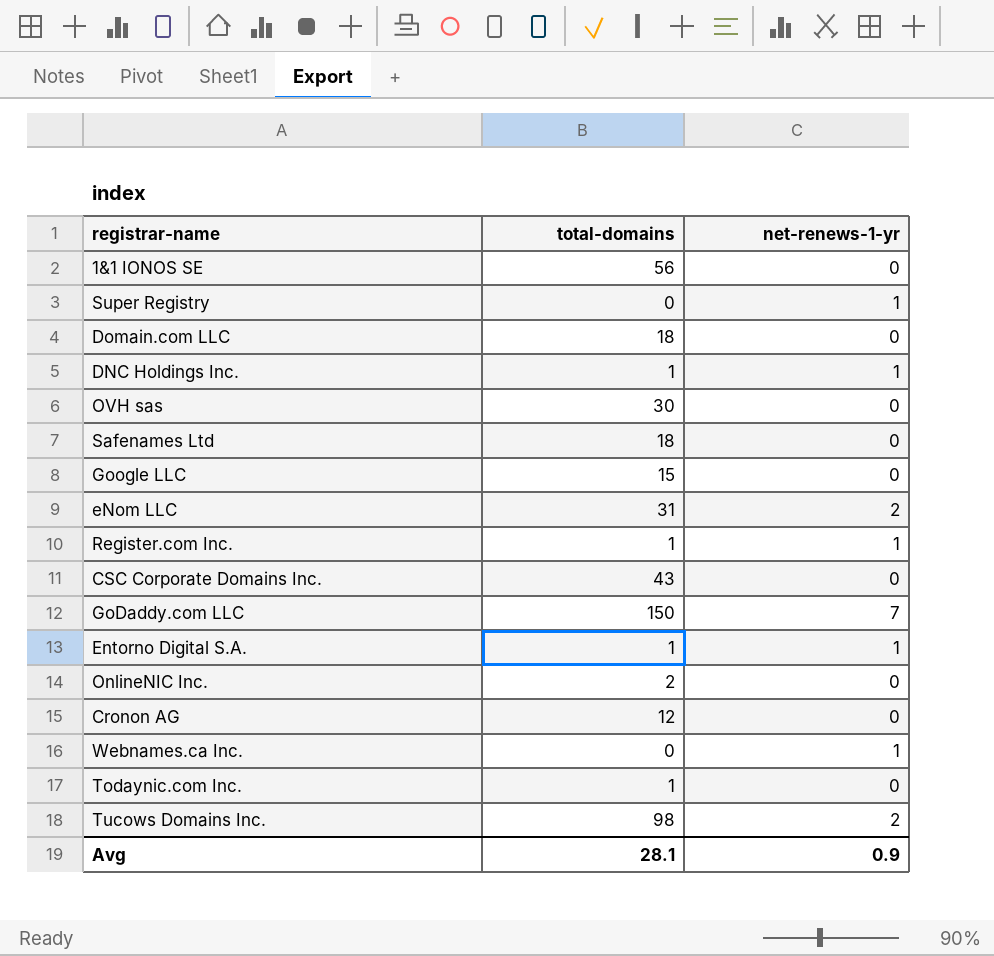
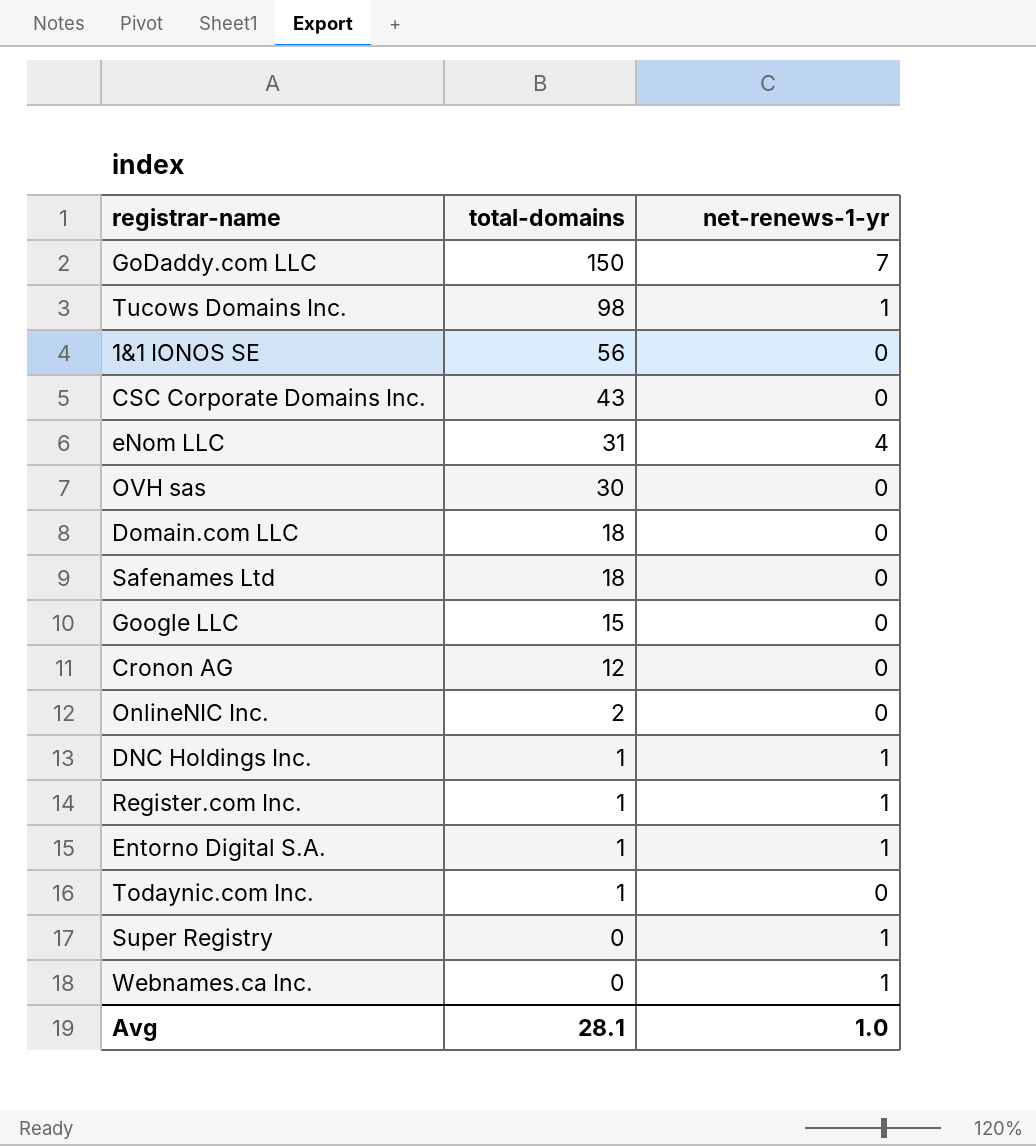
row order: none -> total-domains descending
Tucows Domains Inc. | net-renews-1-yr: 2 -> 1
eNom LLC | net-renews-1-yr: 2 -> 4
Avg | net-renews-1-yr: 0.9 -> 1.0

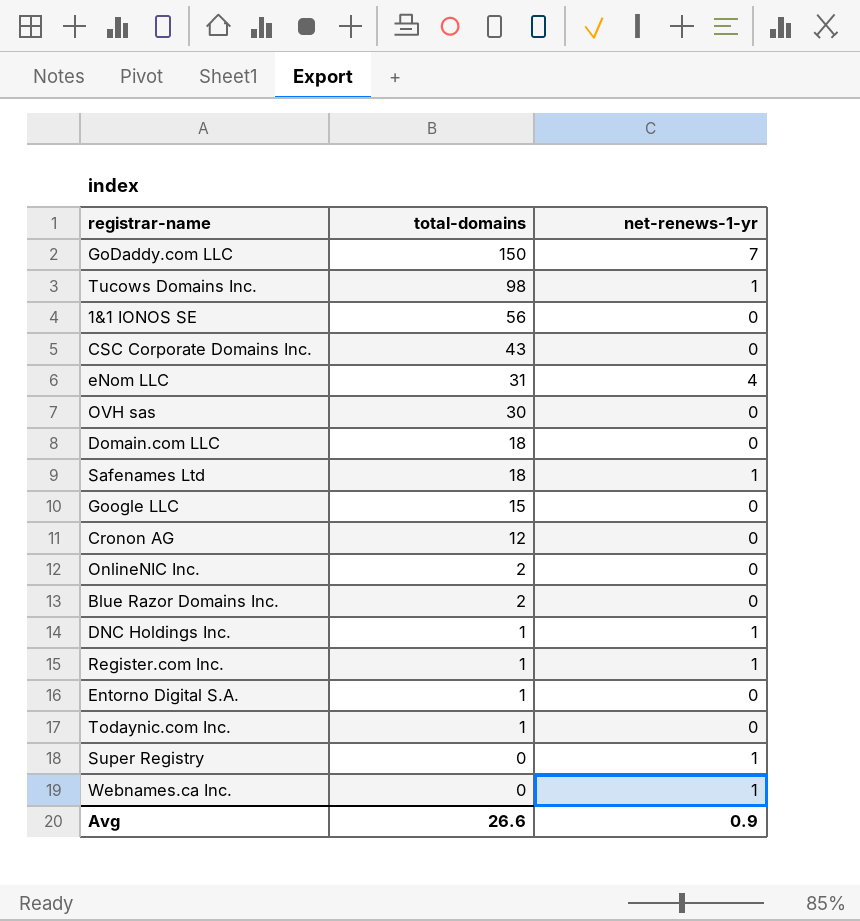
Safenames Ltd | net-renews-1-yr: 0 -> 1
row Blue Razor Domains Inc.: none -> 2 | 0
Entorno Digital S.A. | net-renews-1-yr: 1 -> 0
Avg | total-domains: 28.1 -> 26.6
Avg | net-renews-1-yr: 1.0 -> 0.9

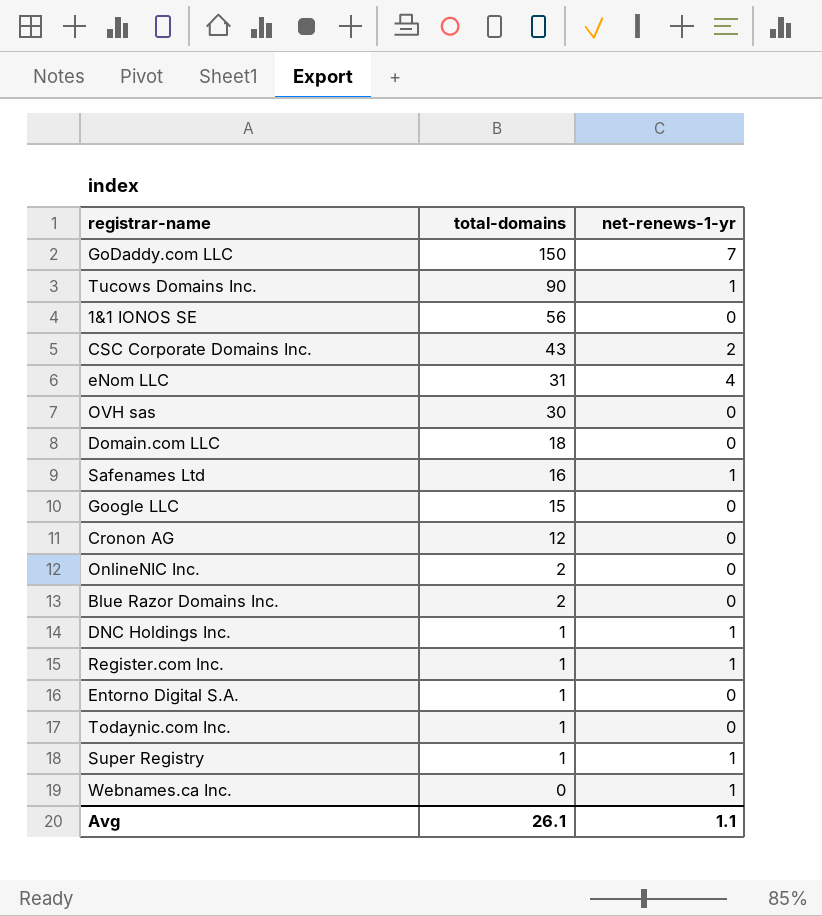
Tucows Domains Inc. | total-domains: 98 -> 90
CSC Corporate Domains Inc. | net-renews-1-yr: 0 -> 2
Safenames Ltd | total-domains: 18 -> 16
Super Registry | total-domains: 0 -> 1
Avg | total-domains: 26.6 -> 26.1
Avg | net-renews-1-yr: 0.9 -> 1.1

